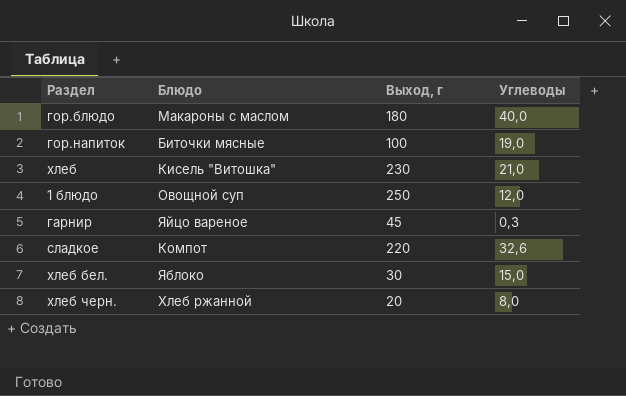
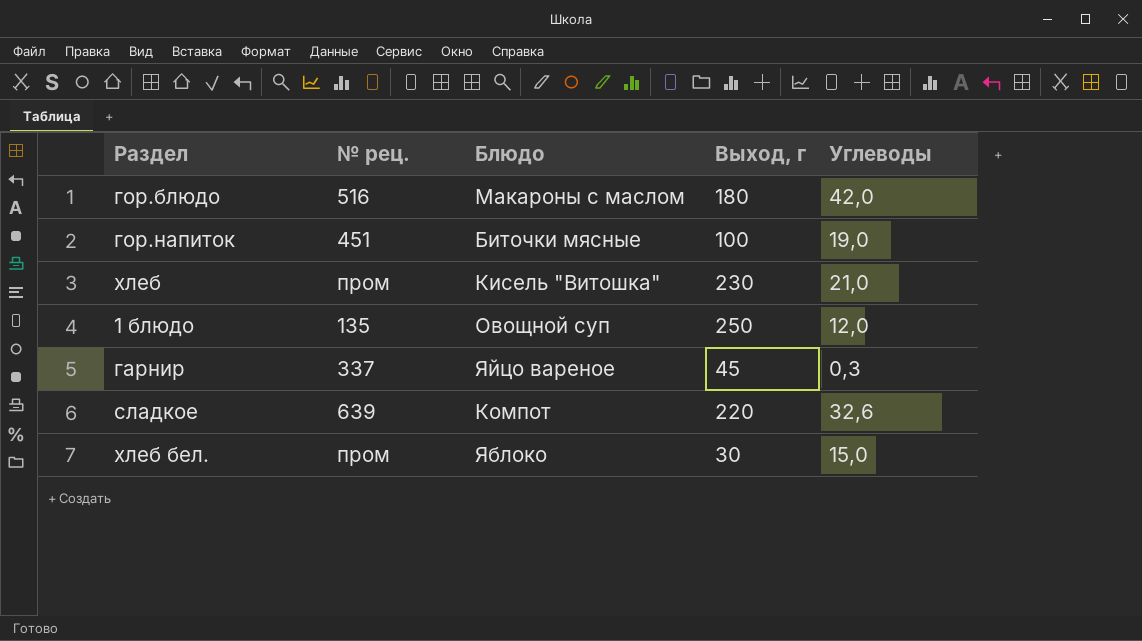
column № рец. | position: none -> 2
row хлеб черн.: Хлеб ржанной | 20 | 8,0 -> none
гор.блюдо | Углеводы: 40,0 -> 42,0

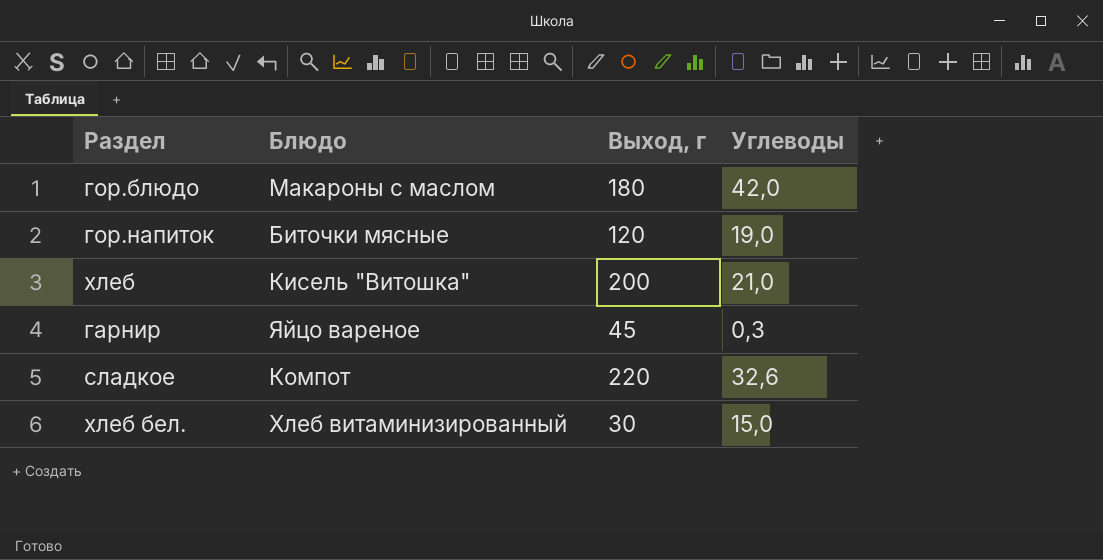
column № рец. | position: 2 -> none
row 1 блюдо: 135 | Овощной суп | 250 | 12,0 -> none
гор.напиток | Выход, г: 100 -> 120
хлеб | Выход, г: 230 -> 200
хлеб бел. | Блюдо: Яблоко -> Хлеб витаминизированный

